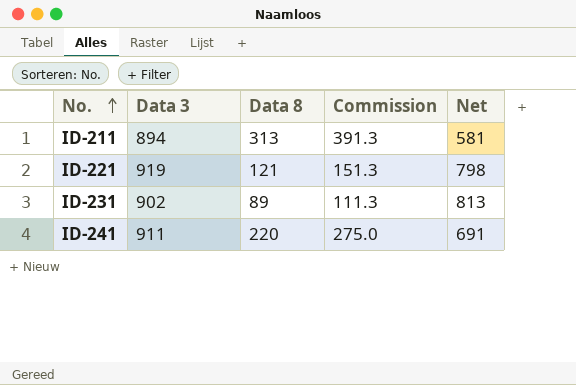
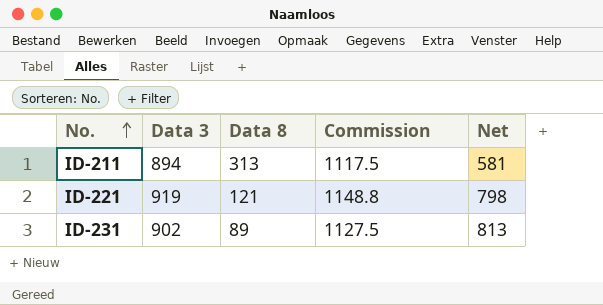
column Commission | formula: [Data 8] * 1.25 -> [Data 3] * 1.25
row ID-241: 911 | 220 | 275.0 | 691 -> none

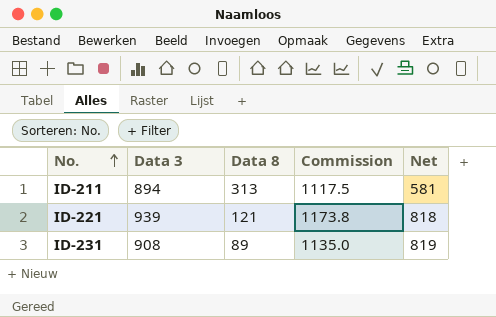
ID-221 | Data 3: 919 -> 939
ID-221 | Commission: 1148.8 -> 1173.8
ID-221 | Net: 798 -> 818
ID-231 | Data 3: 902 -> 908
ID-231 | Commission: 1127.5 -> 1135.0
ID-231 | Net: 813 -> 819

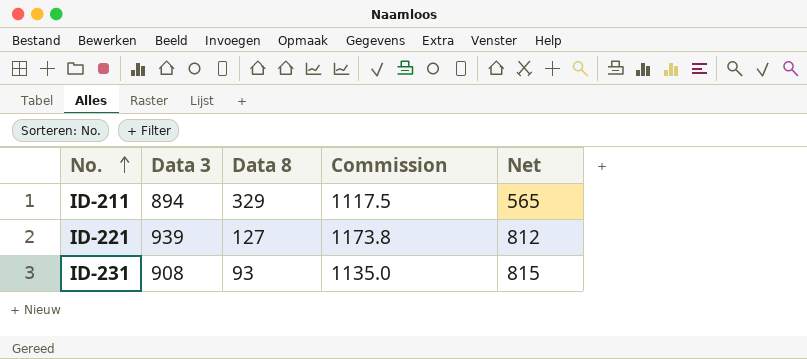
ID-211 | Data 8: 313 -> 329
ID-211 | Net: 581 -> 565
ID-221 | Data 8: 121 -> 127
ID-221 | Net: 818 -> 812
ID-231 | Data 8: 89 -> 93
ID-231 | Net: 819 -> 815

